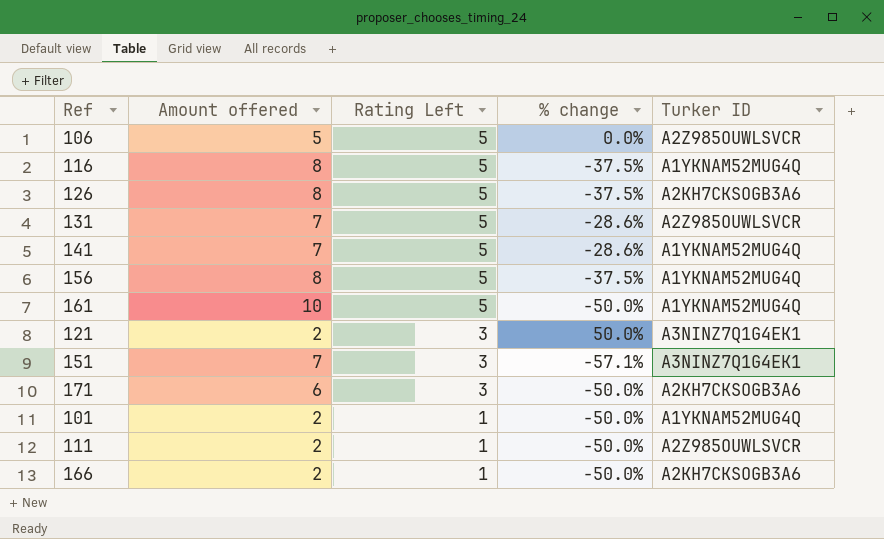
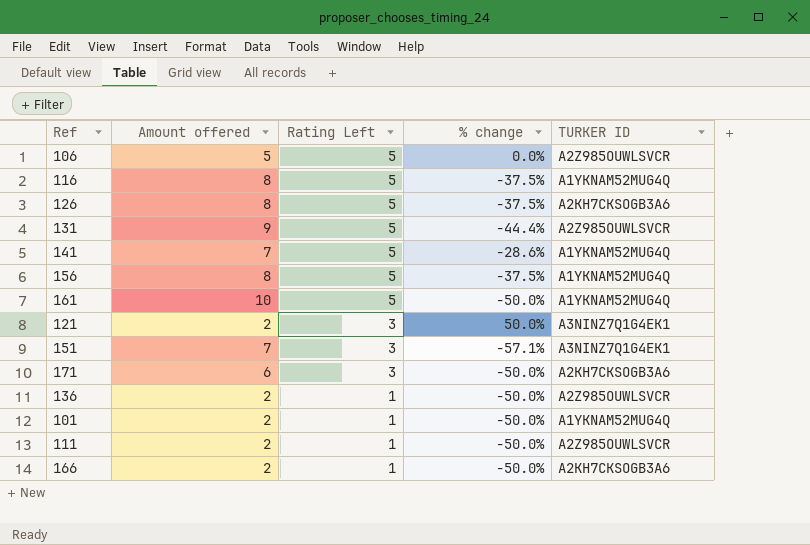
column name: Turker ID -> TURKER ID
131 | Amount offered: 7 -> 9
131 | % change: -28.6% -> -44.4%
row 136: none -> 2 | 1 | -50.0% | A2Z985OUWLSVCR

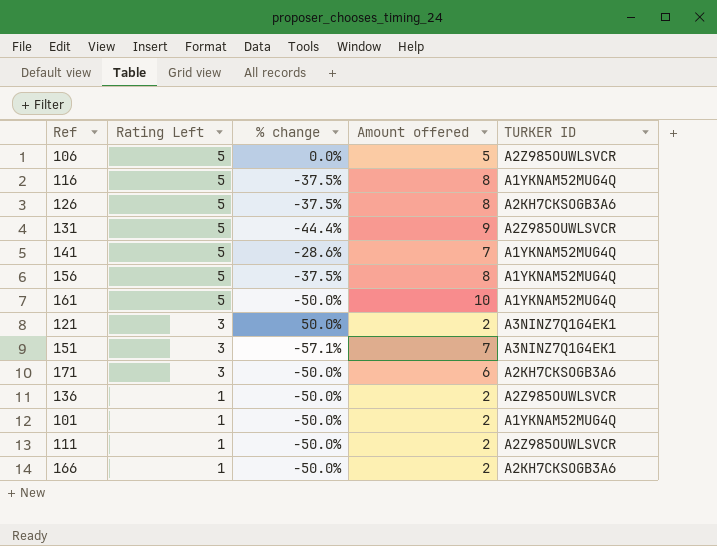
column Amount offered | position: 2 -> 4

